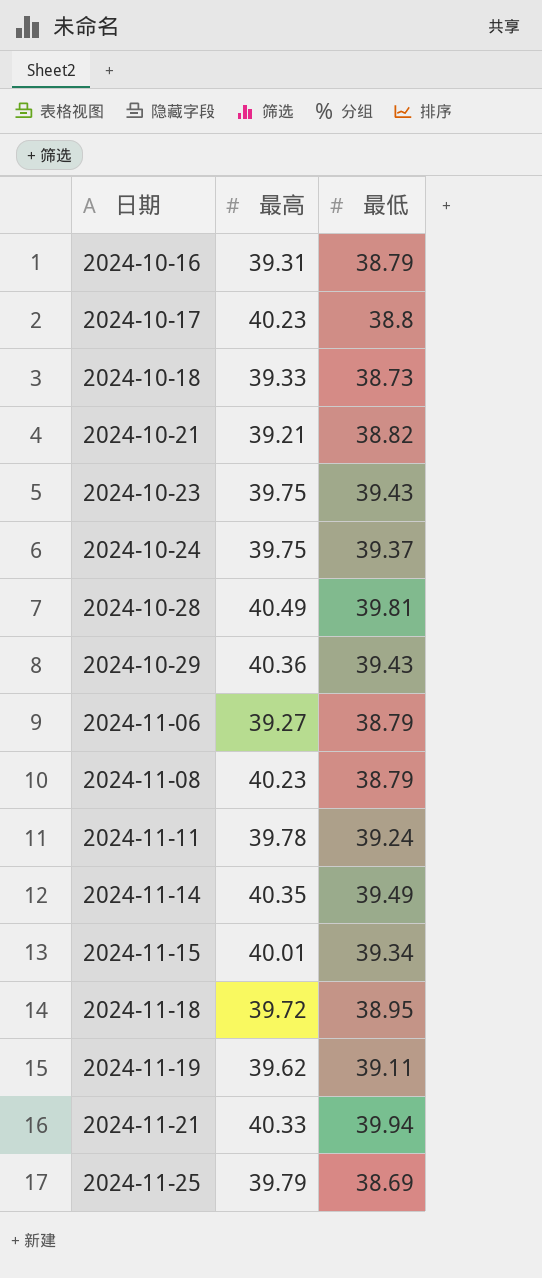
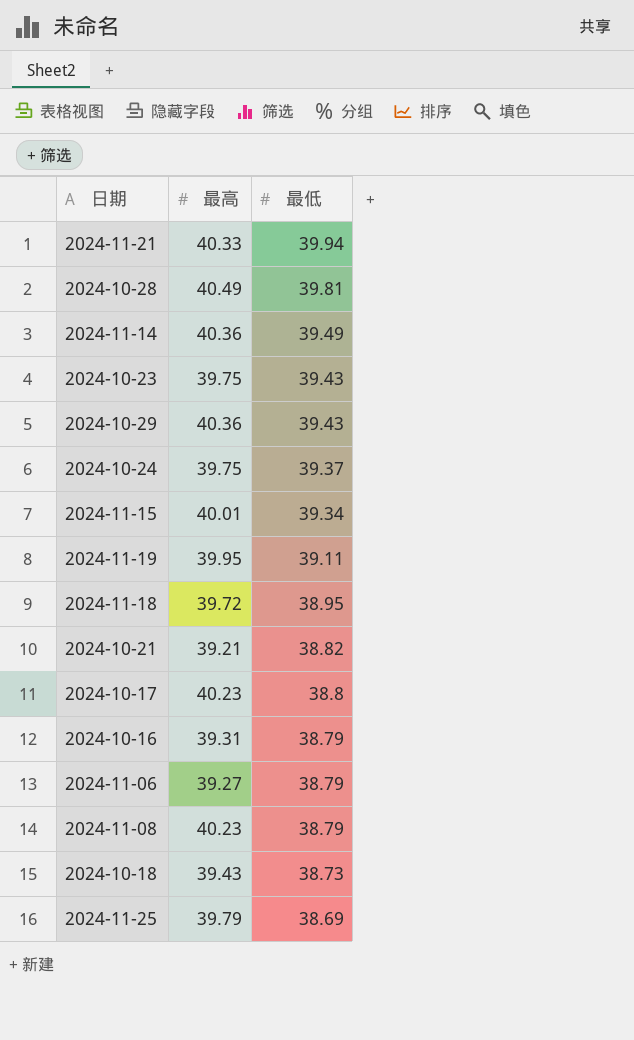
row order: 日期 ascending -> 最低 descending
row 2024-11-11: 39.78 | 39.24 -> none
2024-11-14 | 最高: 40.35 -> 40.36
2024-11-19 | 最高: 39.62 -> 39.95
2024-10-18 | 最高: 39.33 -> 39.43

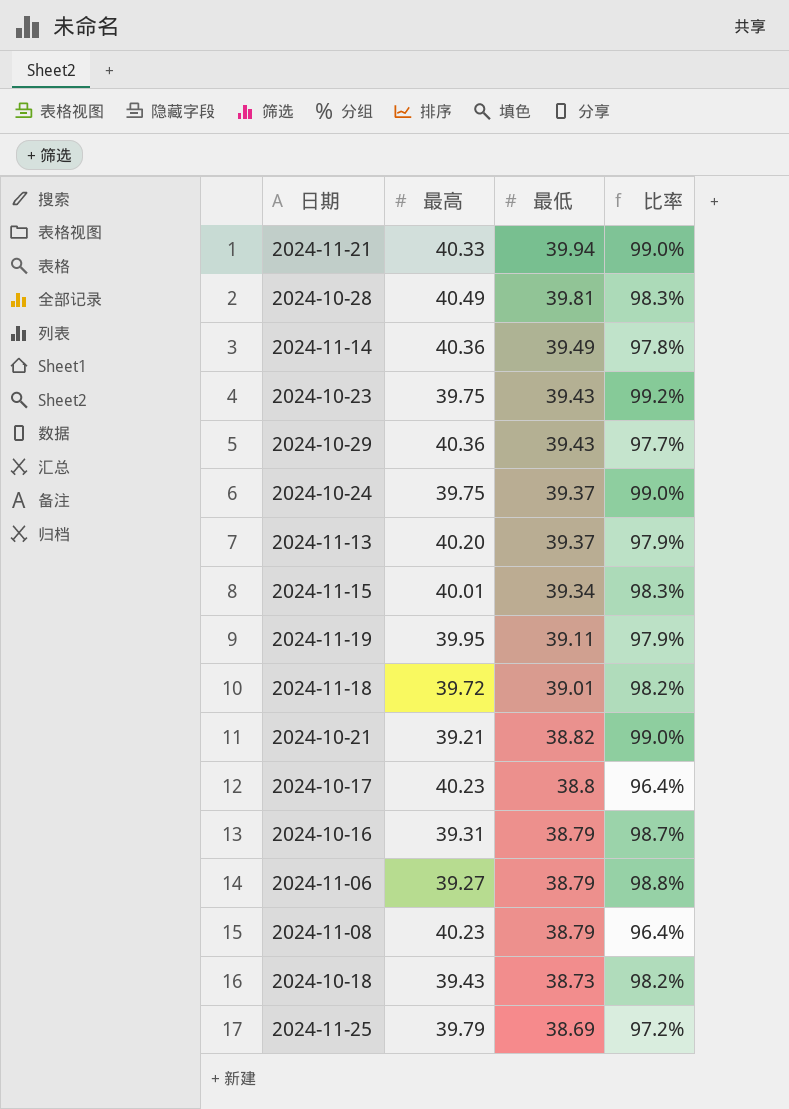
column 比率 | formula: none -> [最低] / [最高]
row 2024-11-13: none -> 40.20 | 39.37 | 97.9%
2024-11-18 | 最低: 38.95 -> 39.01

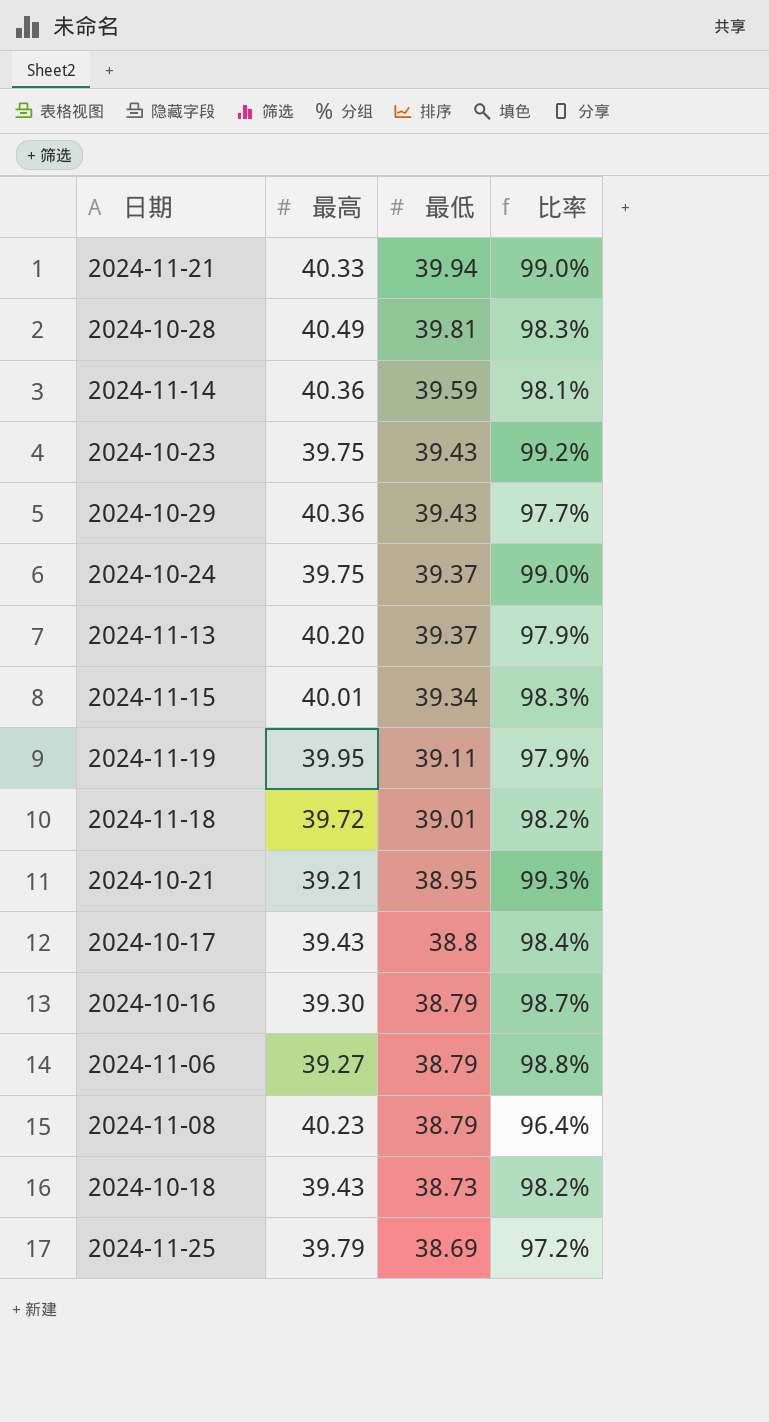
2024-11-14 | 最低: 39.49 -> 39.59
2024-11-14 | 比率: 97.8% -> 98.1%
2024-10-21 | 最低: 38.82 -> 38.95
2024-10-21 | 比率: 99.0% -> 99.3%
2024-10-17 | 最高: 40.23 -> 39.43
2024-10-17 | 比率: 96.4% -> 98.4%
2024-10-16 | 最高: 39.31 -> 39.30

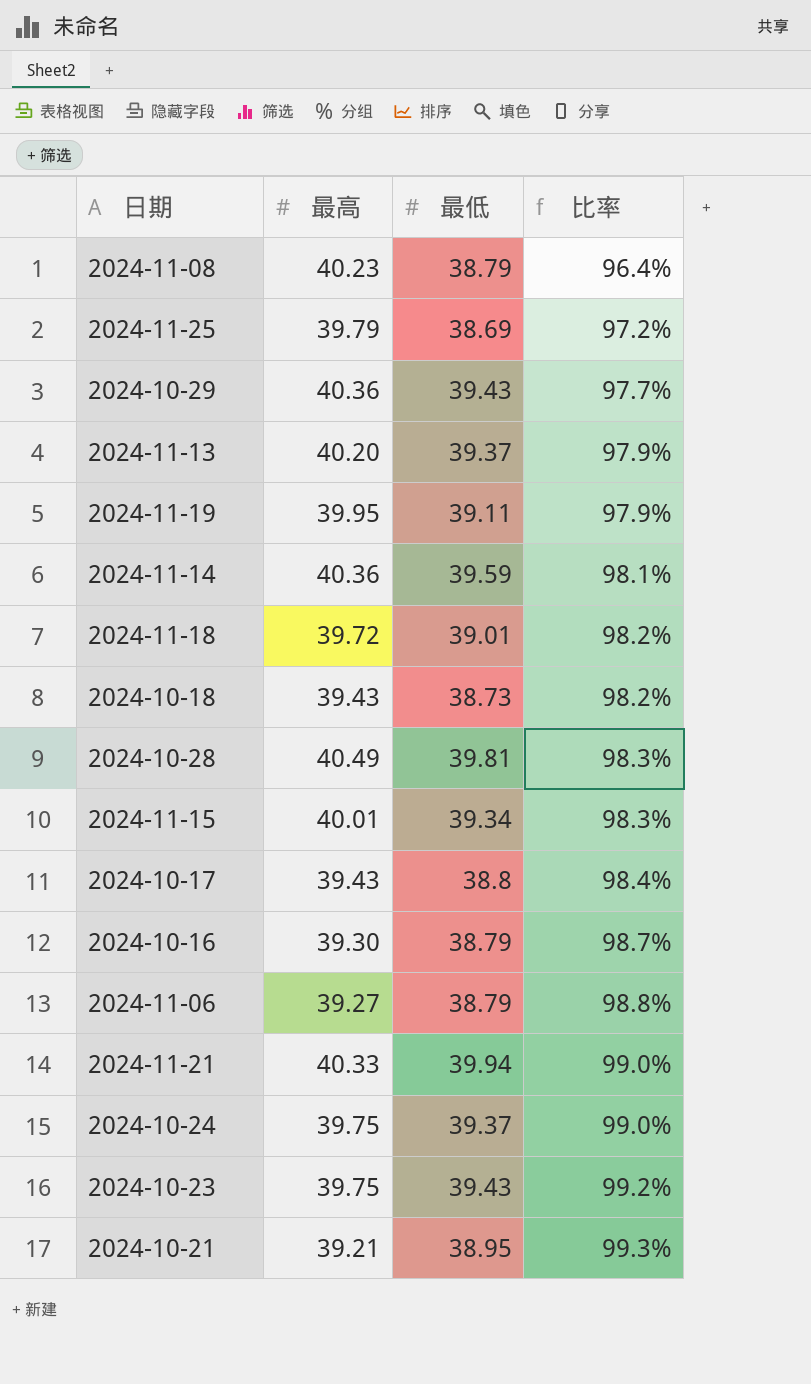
row order: 最低 descending -> 比率 ascending

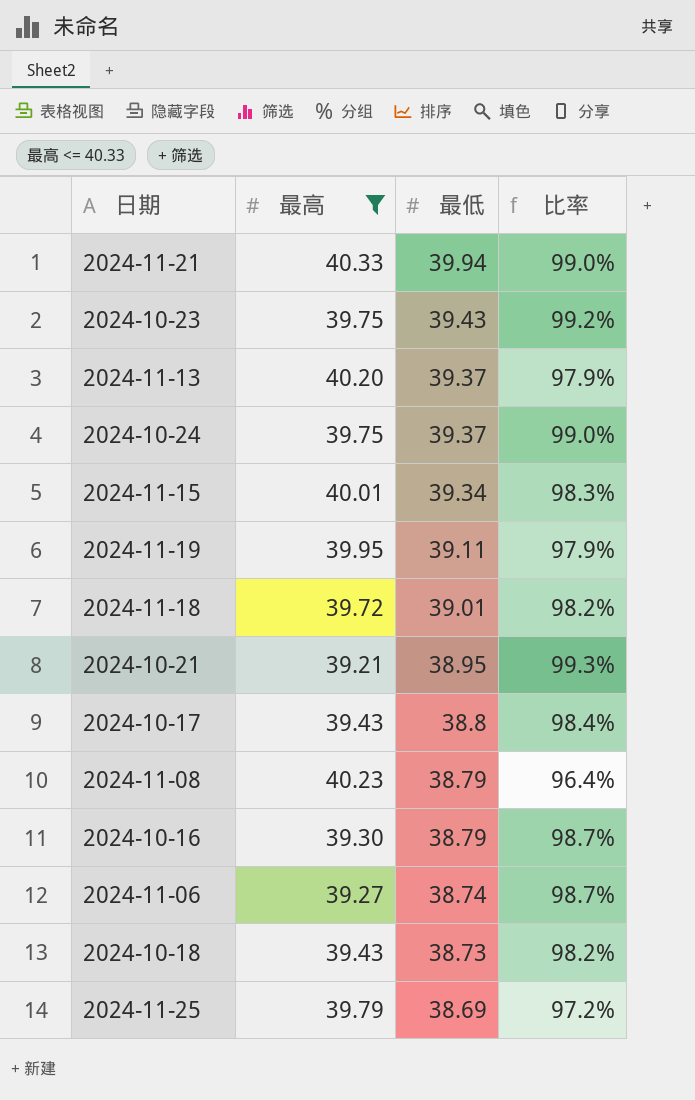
filter: none -> 最高 <= 40.33
row order: 比率 ascending -> 最低 descending
2024-11-06 | 最低: 38.79 -> 38.74
2024-11-06 | 比率: 98.8% -> 98.7%

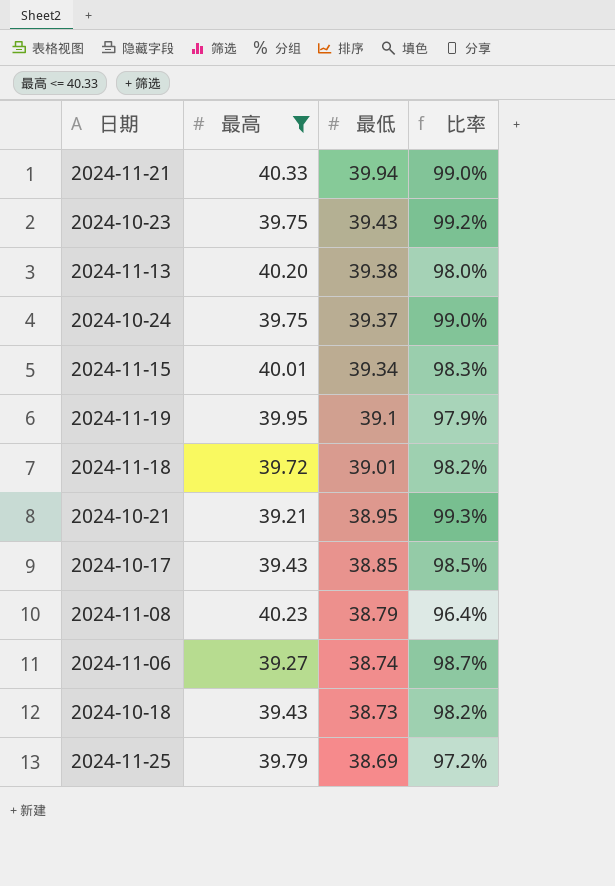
row 2024-10-16: 39.30 | 38.79 | 98.7% -> none
2024-11-13 | 最低: 39.37 -> 39.38
2024-11-13 | 比率: 97.9% -> 98.0%
2024-11-19 | 最低: 39.11 -> 39.1
2024-10-17 | 最低: 38.8 -> 38.85
2024-10-17 | 比率: 98.4% -> 98.5%

